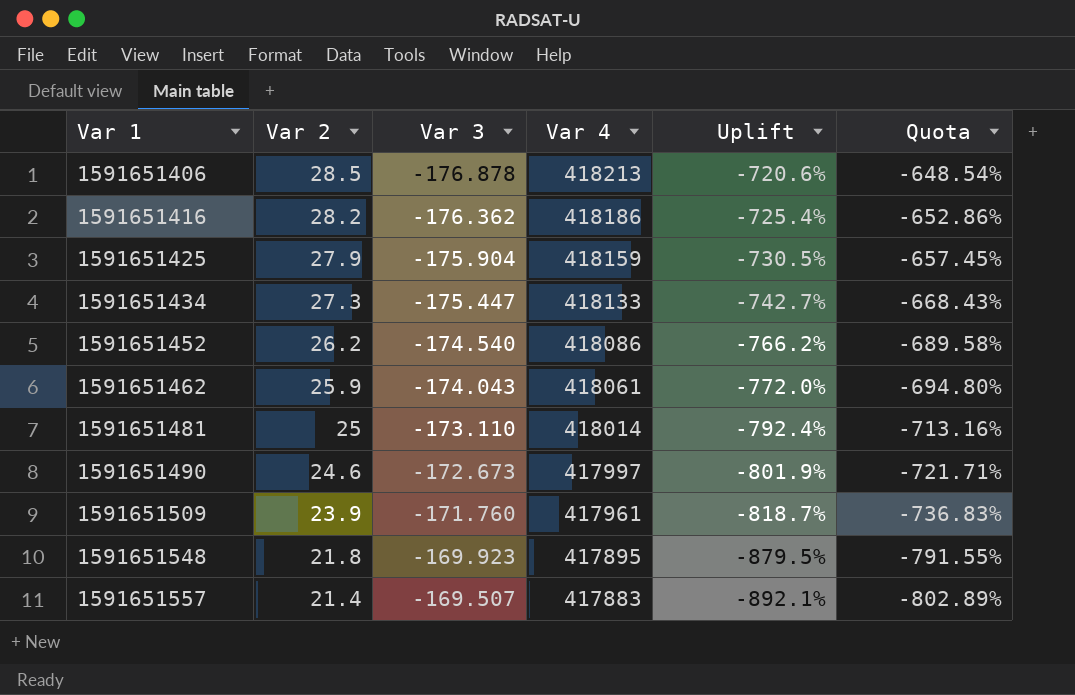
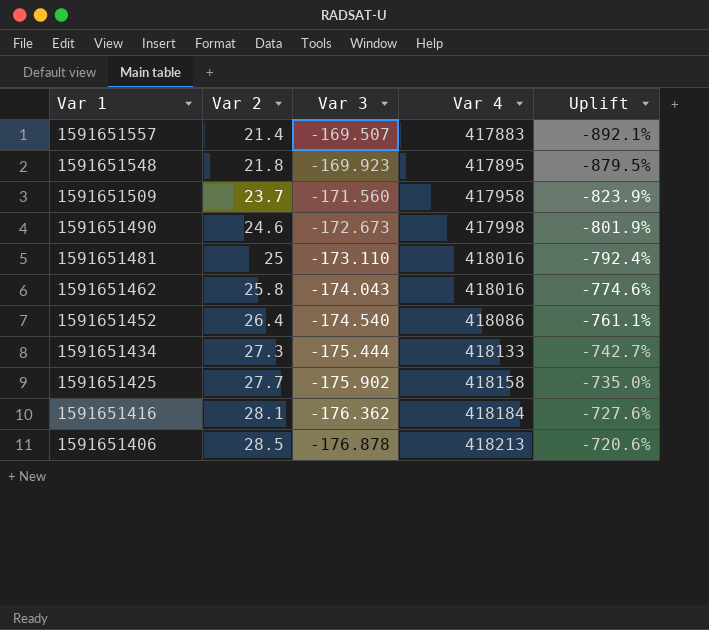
row order: Var 1 ascending -> Var 1 descending
column Quota | formula: [Uplift] * 0.9 -> none
1591651509 | Var 2: 23.9 -> 23.7
1591651509 | Var 3: -171.760 -> -171.560
1591651509 | Var 4: 417961 -> 417958
1591651509 | Uplift: -818.7% -> -823.9%
1591651490 | Var 4: 417997 -> 417998
1591651481 | Var 4: 418014 -> 418016
1591651462 | Var 2: 25.9 -> 25.8
1591651462 | Var 4: 418061 -> 418016
1591651462 | Uplift: -772.0% -> -774.6%
1591651452 | Var 2: 26.2 -> 26.4
1591651452 | Uplift: -766.2% -> -761.1%
1591651434 | Var 3: -175.447 -> -175.444
1591651425 | Var 2: 27.9 -> 27.7
1591651425 | Var 3: -175.904 -> -175.902
1591651425 | Var 4: 418159 -> 418158
1591651425 | Uplift: -730.5% -> -735.0%
1591651416 | Var 2: 28.2 -> 28.1
1591651416 | Var 4: 418186 -> 418184
1591651416 | Uplift: -725.4% -> -727.6%

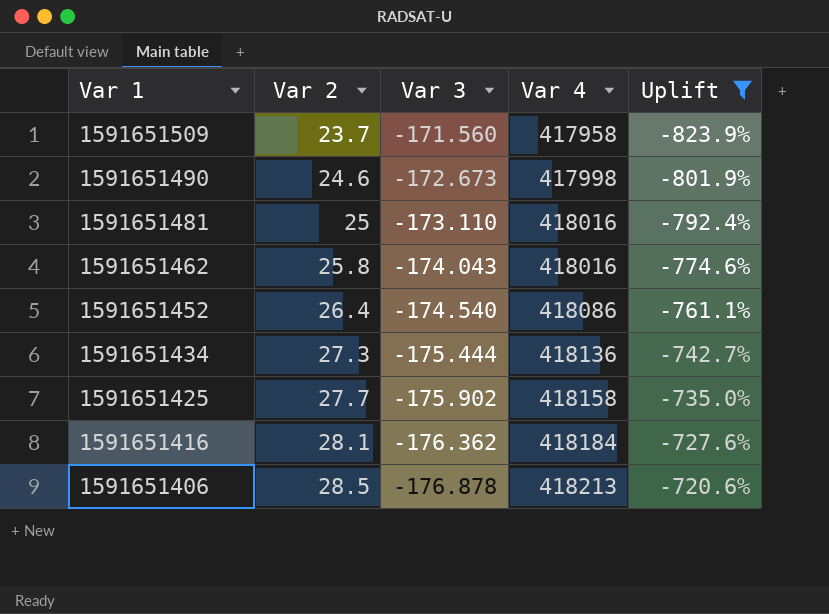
filter: none -> Uplift >= -823.9%
1591651434 | Var 4: 418133 -> 418136

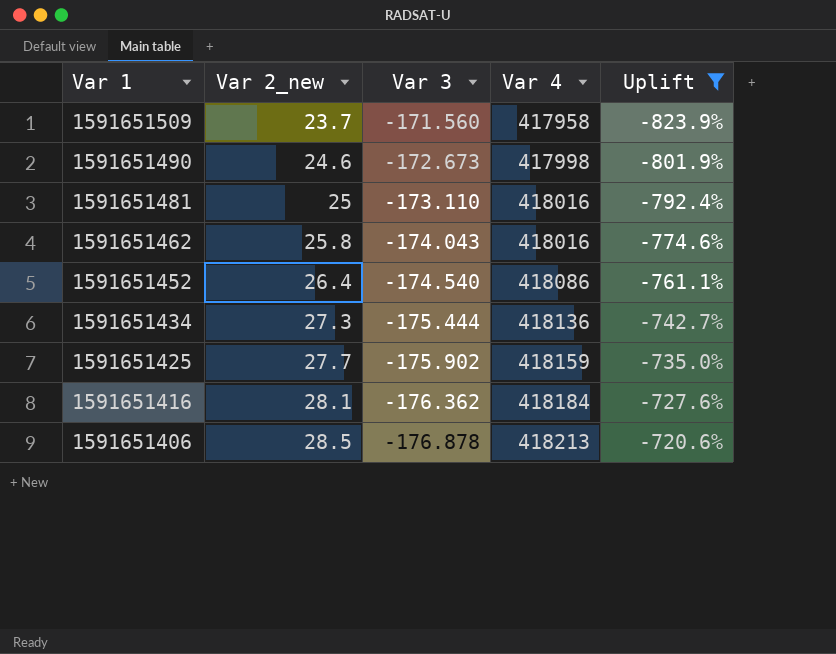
column name: Var 2 -> Var 2_new
1591651425 | Var 4: 418158 -> 418159

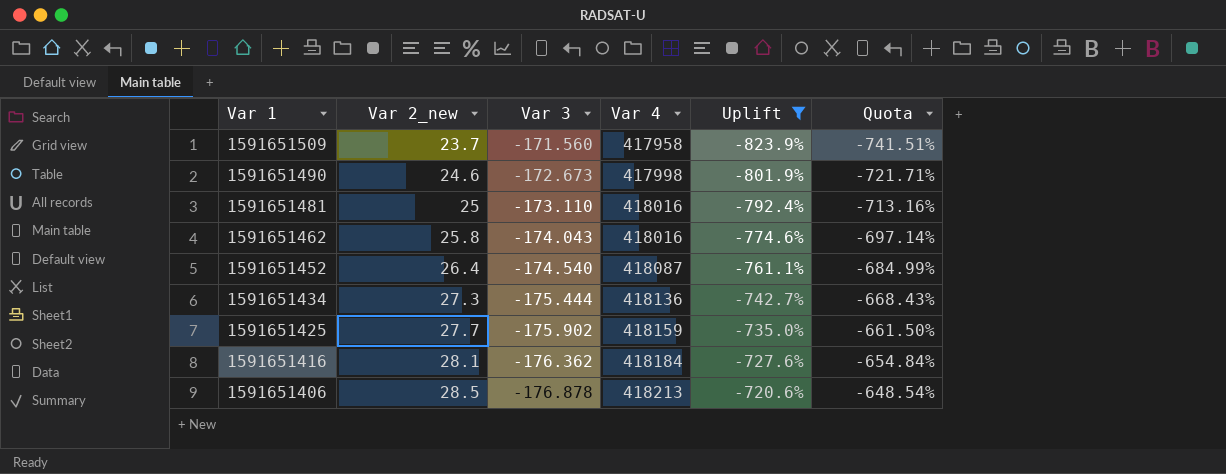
column Quota | formula: none -> [Uplift] * 0.9
1591651452 | Var 4: 418086 -> 418087

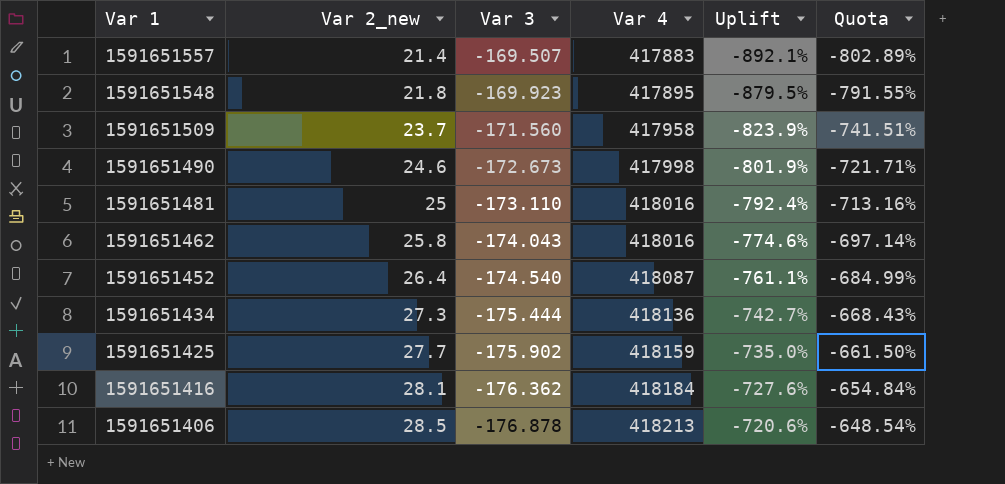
filter: Uplift >= -823.9% -> none

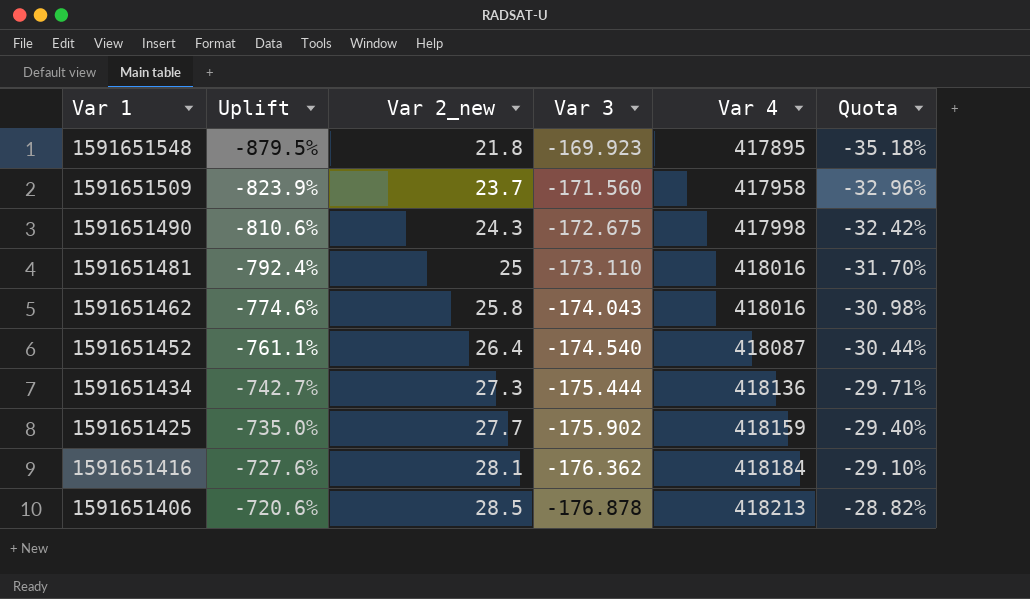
column Uplift | position: 5 -> 2
column Quota | formula: [Uplift] * 0.9 -> [Uplift] * 0.04
row 1591651557: 21.4 | -169.507 | 417883 | -892.1% | -802.89% -> none
1591651490 | Uplift: -801.9% -> -810.6%
1591651490 | Var 2_new: 24.6 -> 24.3
1591651490 | Var 3: -172.673 -> -172.675

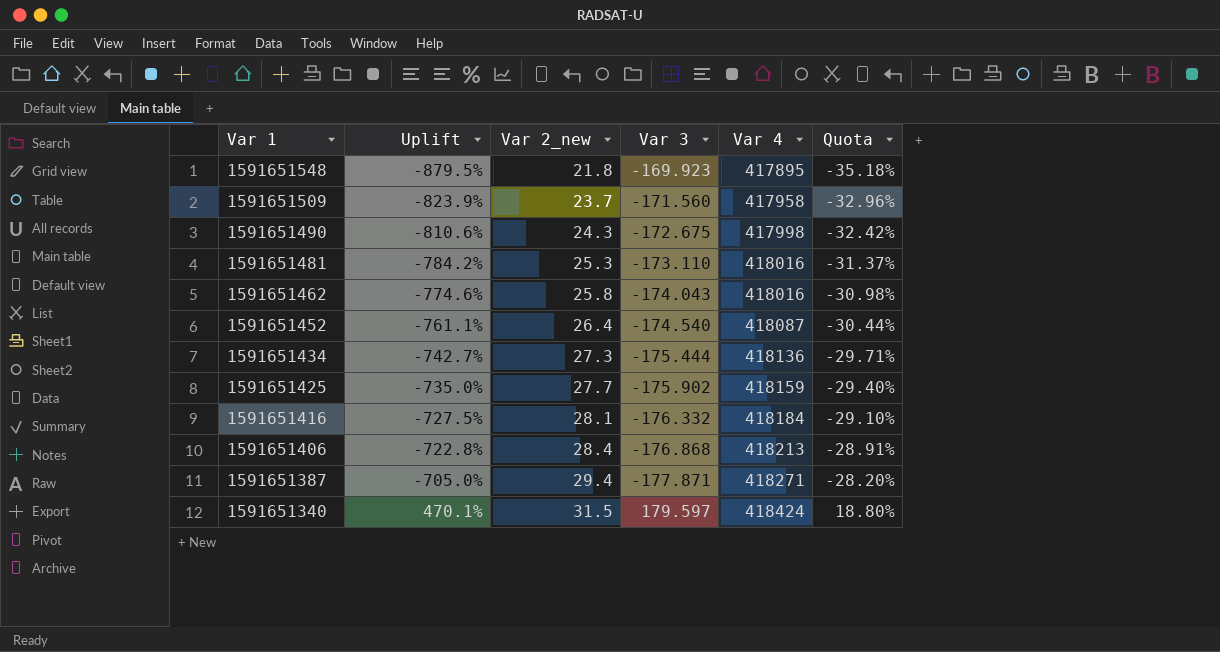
1591651481 | Uplift: -792.4% -> -784.2%
1591651481 | Var 2_new: 25 -> 25.3
1591651481 | Quota: -31.70% -> -31.37%
1591651416 | Uplift: -727.6% -> -727.5%
1591651416 | Var 3: -176.362 -> -176.332
1591651406 | Uplift: -720.6% -> -722.8%
1591651406 | Var 2_new: 28.5 -> 28.4
1591651406 | Var 3: -176.878 -> -176.868
1591651406 | Quota: -28.82% -> -28.91%
row 1591651387: none -> -705.0% | 29.4 | -177.871 | 418271 | -28.20%
row 1591651340: none -> 470.1% | 31.5 | 179.597 | 418424 | 18.80%

